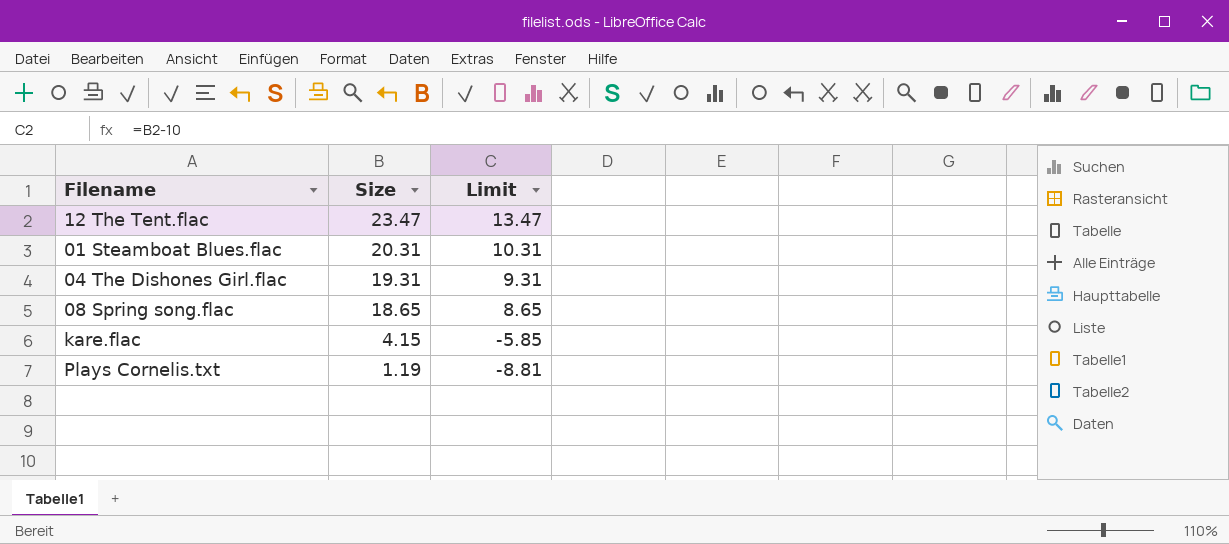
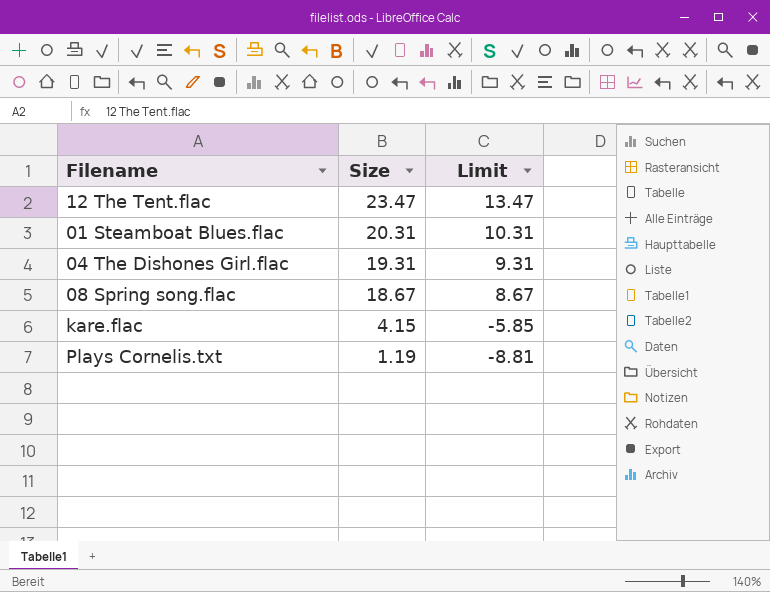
08 Spring song.flac | Size: 18.65 -> 18.67
08 Spring song.flac | Limit: 8.65 -> 8.67

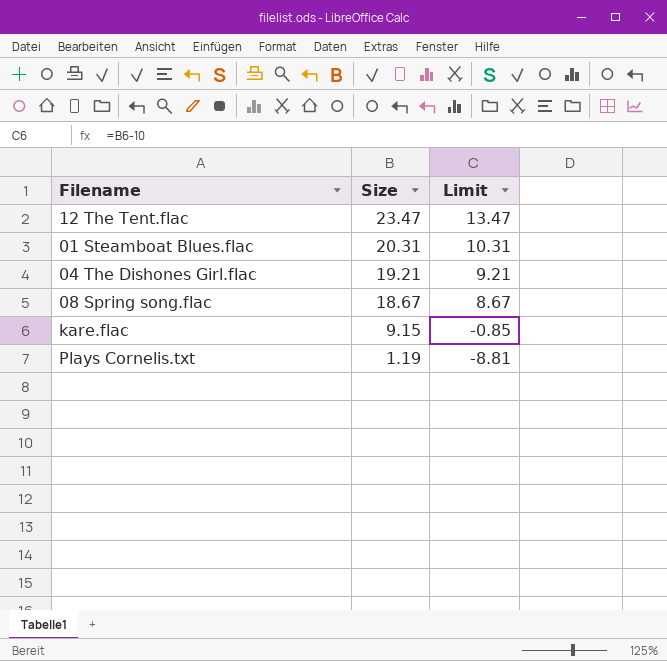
04 The Dishones Girl.flac | Size: 19.31 -> 19.21
04 The Dishones Girl.flac | Limit: 9.31 -> 9.21
kare.flac | Size: 4.15 -> 9.15
kare.flac | Limit: -5.85 -> -0.85

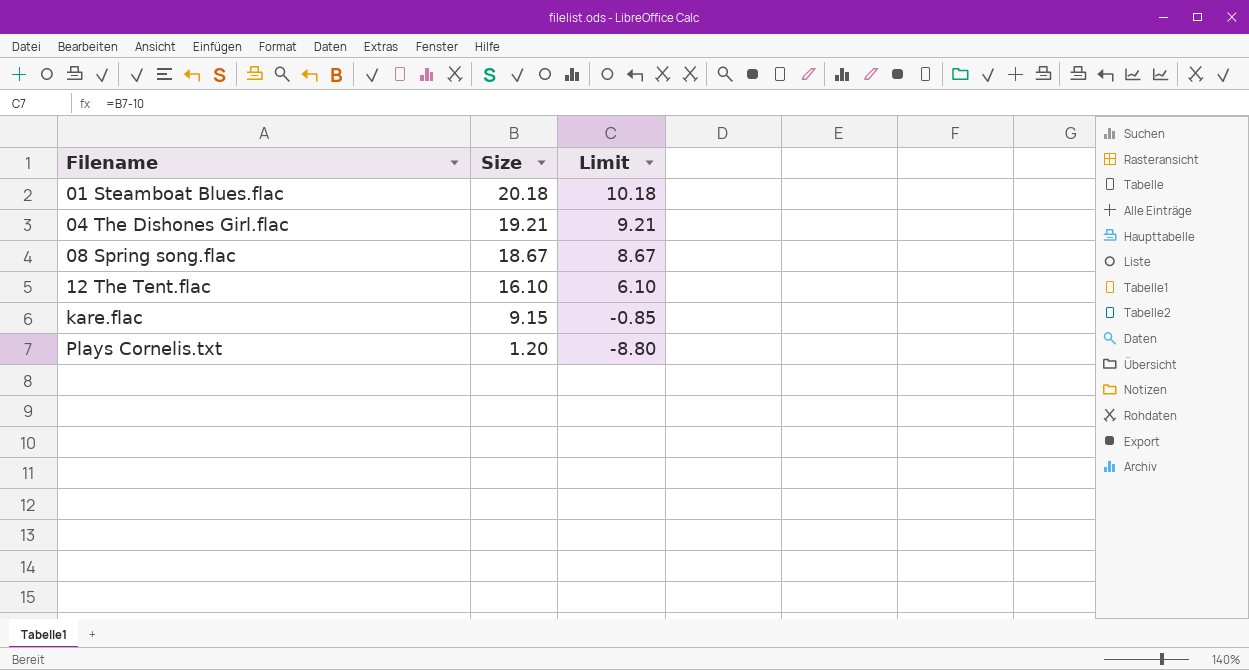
row order: Size descending -> Filename ascending
01 Steamboat Blues.flac | Size: 20.31 -> 20.18
01 Steamboat Blues.flac | Limit: 10.31 -> 10.18
12 The Tent.flac | Size: 23.47 -> 16.10
12 The Tent.flac | Limit: 13.47 -> 6.10
Plays Cornelis.txt | Size: 1.19 -> 1.20
Plays Cornelis.txt | Limit: -8.81 -> -8.80

